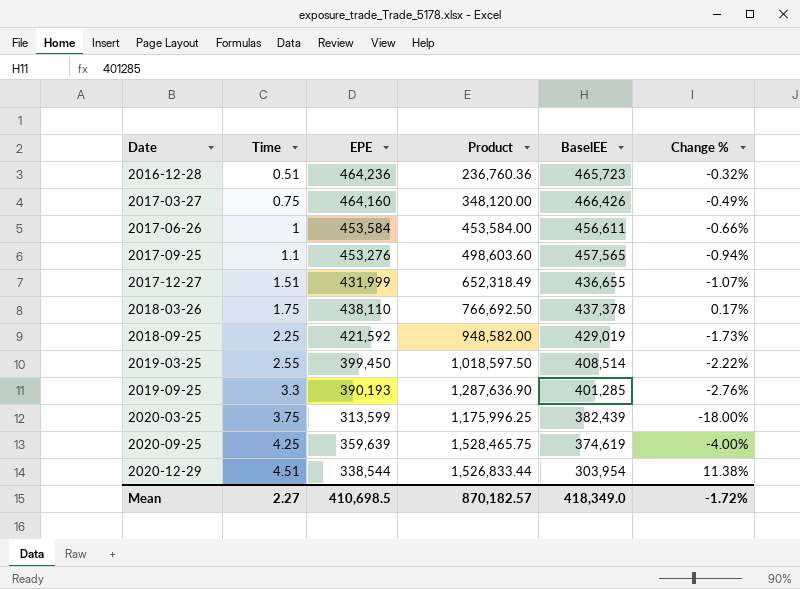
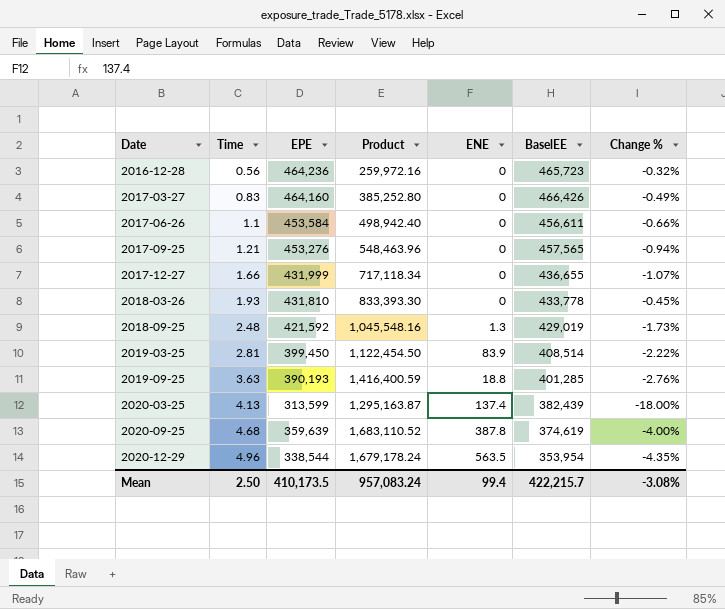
column ENE | position: none -> 5
2016-12-28 | Time: 0.51 -> 0.56
2016-12-28 | Product: 236,760.36 -> 259,972.16
2017-03-27 | Time: 0.75 -> 0.83
2017-03-27 | Product: 348,120.00 -> 385,252.80
2017-06-26 | Time: 1 -> 1.1
2017-06-26 | Product: 453,584.00 -> 498,942.40
2017-09-25 | Time: 1.1 -> 1.21
2017-09-25 | Product: 498,603.60 -> 548,463.96
2017-12-27 | Time: 1.51 -> 1.66
2017-12-27 | Product: 652,318.49 -> 717,118.34
2018-03-26 | Time: 1.75 -> 1.93
2018-03-26 | EPE: 438,110 -> 431,810
2018-03-26 | Product: 766,692.50 -> 833,393.30
2018-03-26 | BaselEE: 437,378 -> 433,778
2018-03-26 | Change %: 0.17% -> -0.45%
2018-09-25 | Time: 2.25 -> 2.48
2018-09-25 | Product: 948,582.00 -> 1,045,548.16
2019-03-25 | Time: 2.55 -> 2.81
2019-03-25 | Product: 1,018,597.50 -> 1,122,454.50
2019-09-25 | Time: 3.3 -> 3.63
2019-09-25 | Product: 1,287,636.90 -> 1,416,400.59
2020-03-25 | Time: 3.75 -> 4.13
2020-03-25 | Product: 1,175,996.25 -> 1,295,163.87
2020-09-25 | Time: 4.25 -> 4.68
2020-09-25 | Product: 1,528,465.75 -> 1,683,110.52
2020-12-29 | Time: 4.51 -> 4.96
2020-12-29 | Product: 1,526,833.44 -> 1,679,178.24
2020-12-29 | BaselEE: 303,954 -> 353,954
2020-12-29 | Change %: 11.38% -> -4.35%
Mean | Time: 2.27 -> 2.50
Mean | EPE: 410,698.5 -> 410,173.5
Mean | Product: 870,182.57 -> 957,083.24
Mean | BaselEE: 418,349.0 -> 422,215.7
Mean | Change %: -1.72% -> -3.08%

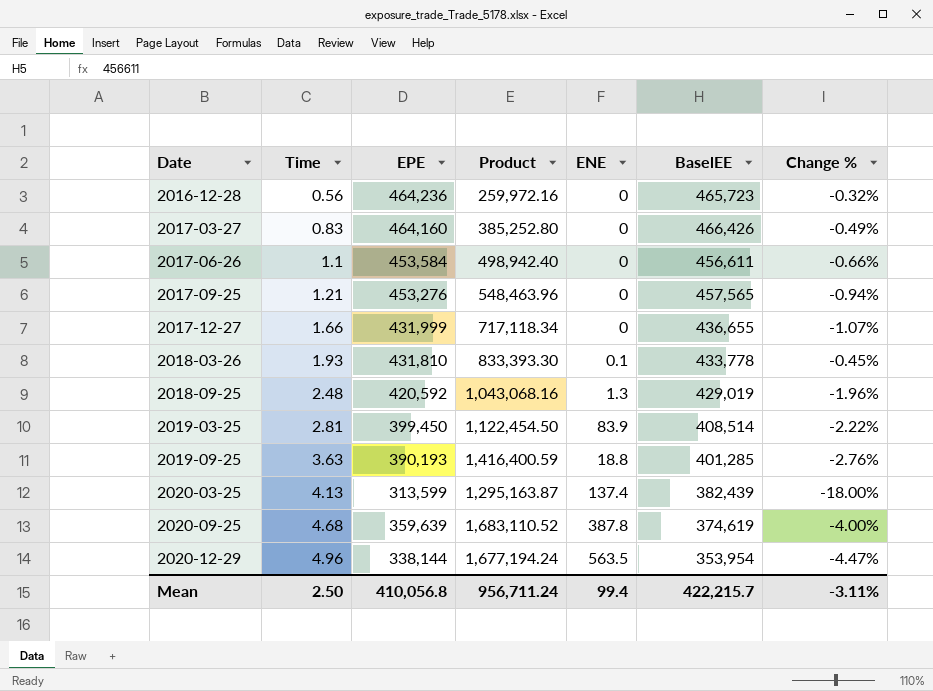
2018-03-26 | ENE: 0 -> 0.1
2018-09-25 | EPE: 421,592 -> 420,592
2018-09-25 | Product: 1,045,548.16 -> 1,043,068.16
2018-09-25 | Change %: -1.73% -> -1.96%
2020-12-29 | EPE: 338,544 -> 338,144
2020-12-29 | Product: 1,679,178.24 -> 1,677,194.24
2020-12-29 | Change %: -4.35% -> -4.47%
Mean | EPE: 410,173.5 -> 410,056.8
Mean | Product: 957,083.24 -> 956,711.24
Mean | Change %: -3.08% -> -3.11%

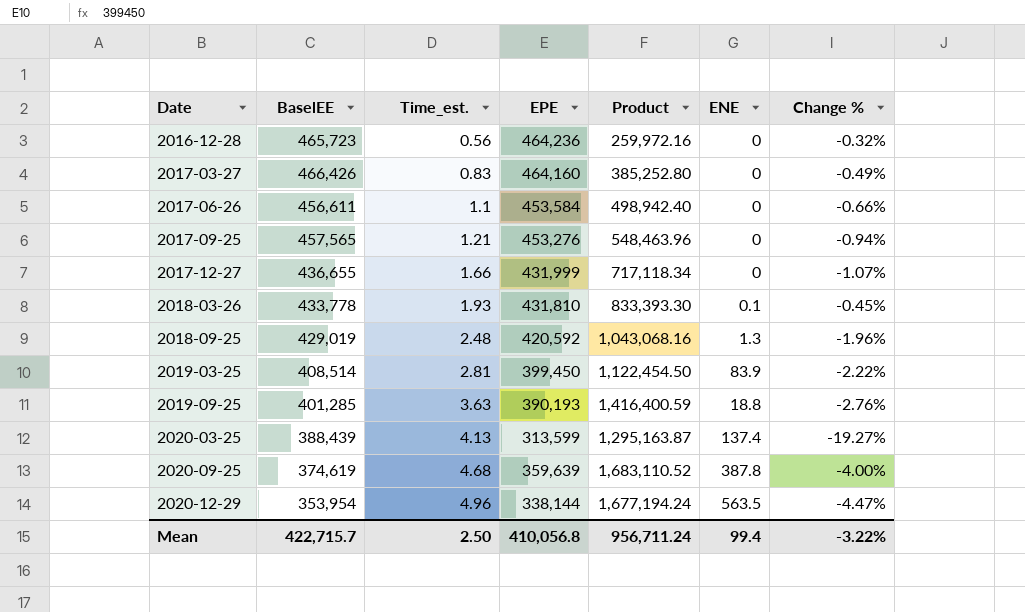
column BaselEE | position: 6 -> 2
column name: Time -> Time_est.
2020-03-25 | BaselEE: 382,439 -> 388,439
2020-03-25 | Change %: -18.00% -> -19.27%
Mean | BaselEE: 422,215.7 -> 422,715.7
Mean | Change %: -3.11% -> -3.22%

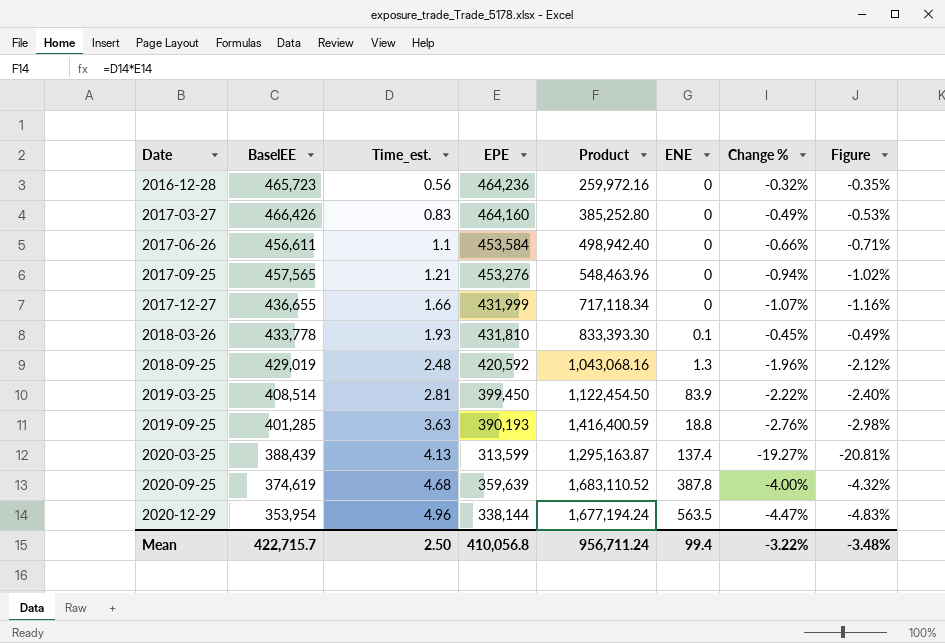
column Figure | formula: none -> [Change %] * 1.08

